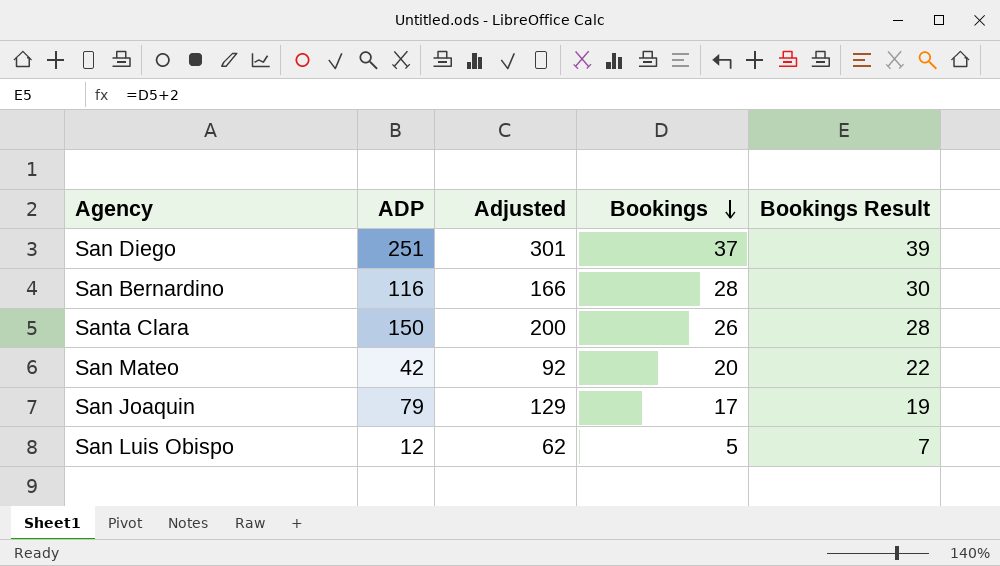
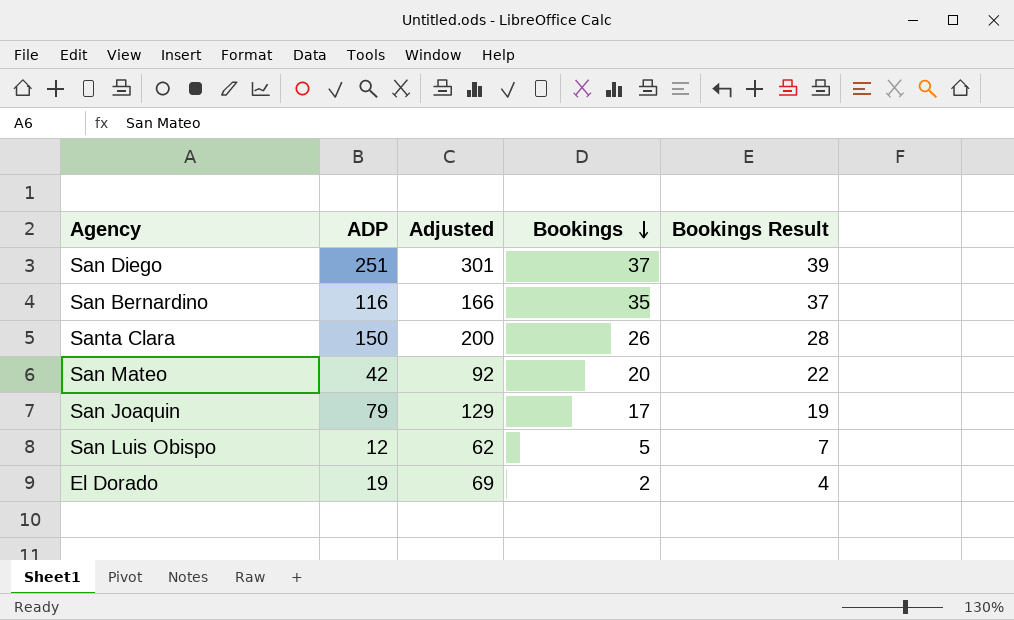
San Bernardino | Bookings: 28 -> 35
San Bernardino | Bookings Result: 30 -> 37
row El Dorado: none -> 19 | 69 | 2 | 4

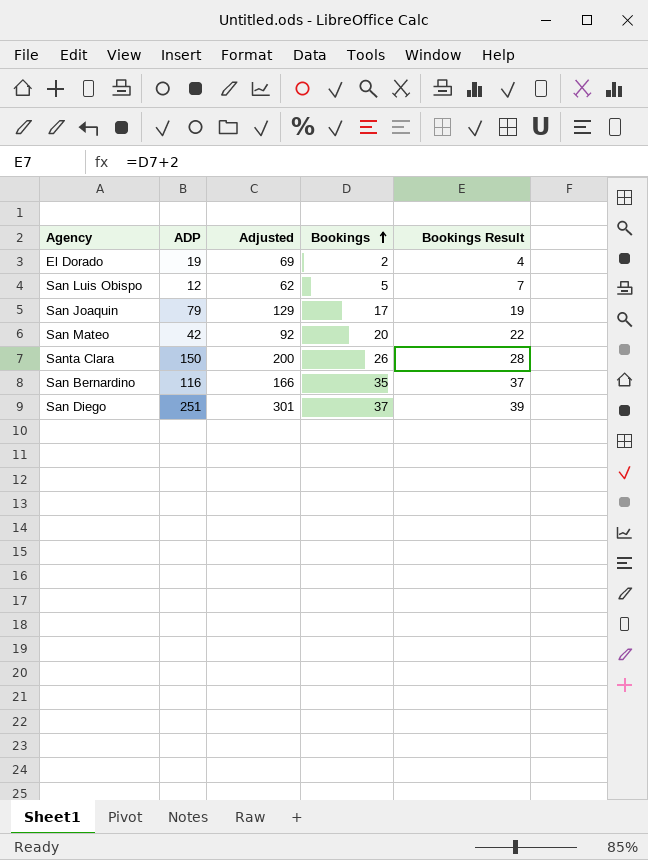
row order: Bookings descending -> Bookings ascending

